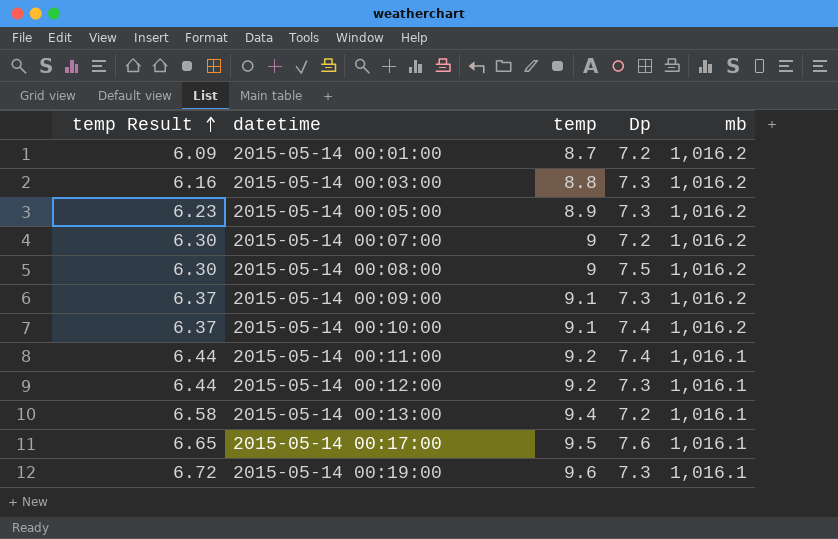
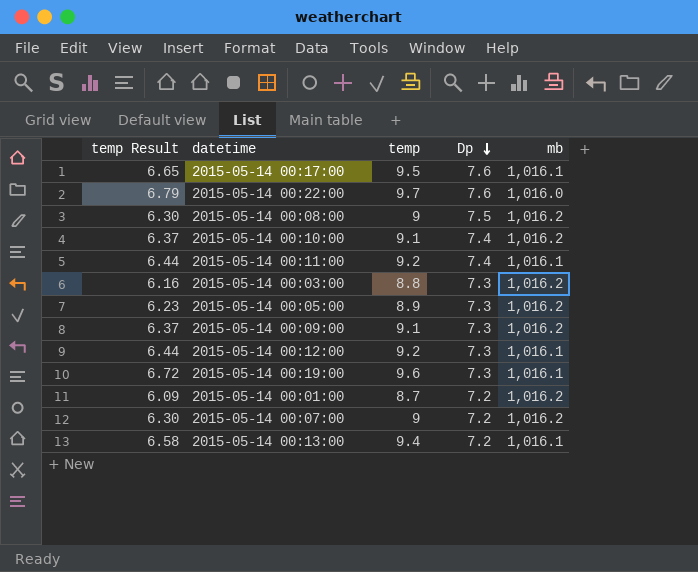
row order: temp Result ascending -> Dp descending
row 2015-05-14 00:22:00: none -> 6.79 | 9.7 | 7.6 | 1,016.0

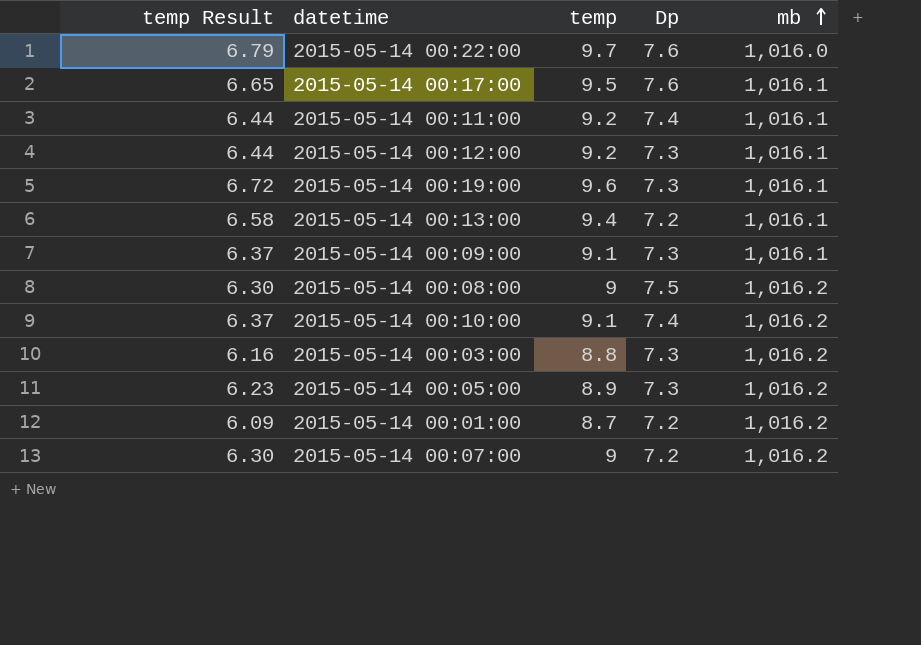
row order: Dp descending -> mb ascending
2015-05-14 00:09:00 | mb: 1,016.2 -> 1,016.1

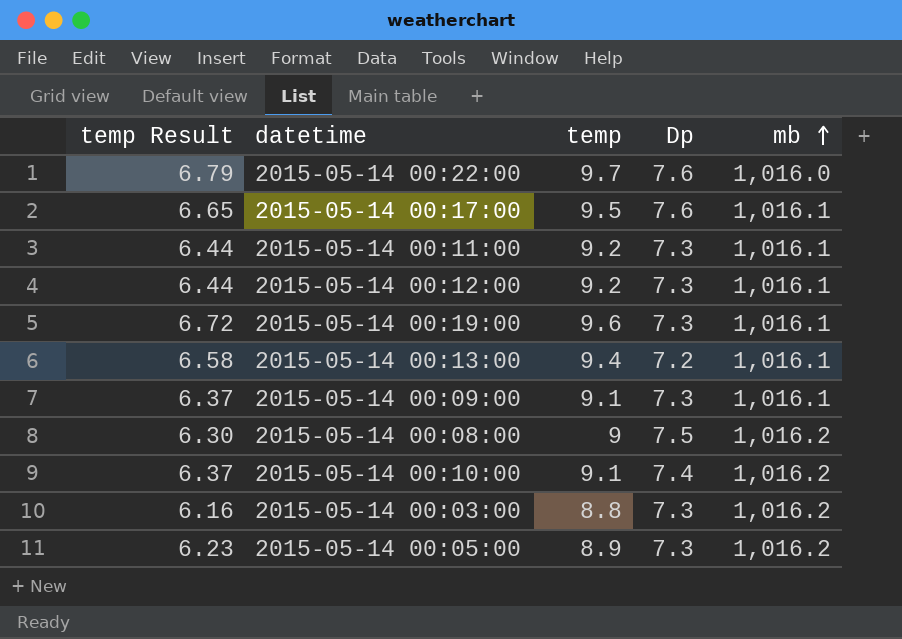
row 2015-05-14 00:01:00: 6.09 | 8.7 | 7.2 | 1,016.2 -> none
row 2015-05-14 00:07:00: 6.30 | 9 | 7.2 | 1,016.2 -> none
2015-05-14 00:11:00 | Dp: 7.4 -> 7.3

